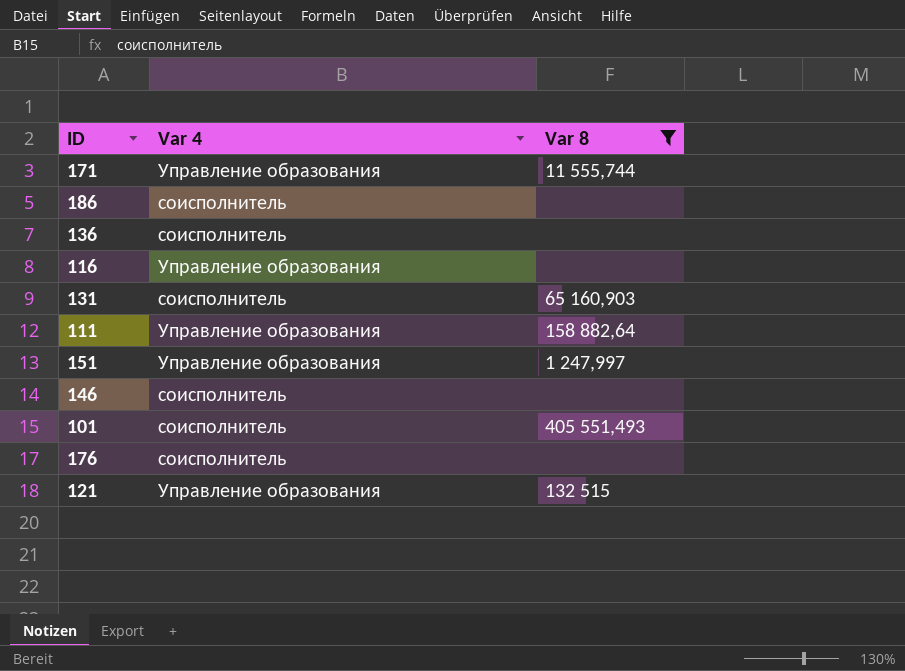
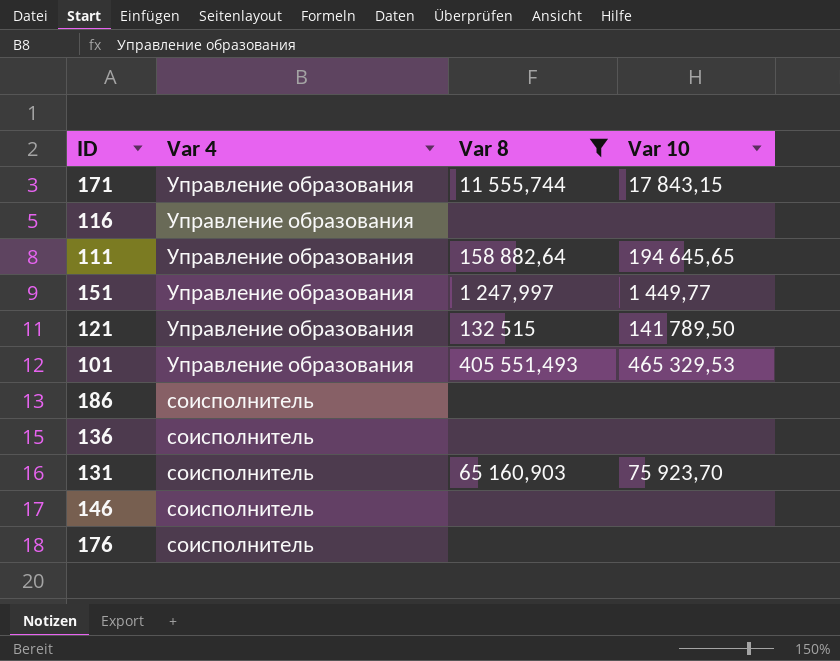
row order: none -> Var 4 descending
column Var 10 | position: none -> 4
101 | Var 4: соисполнитель -> Управление образования

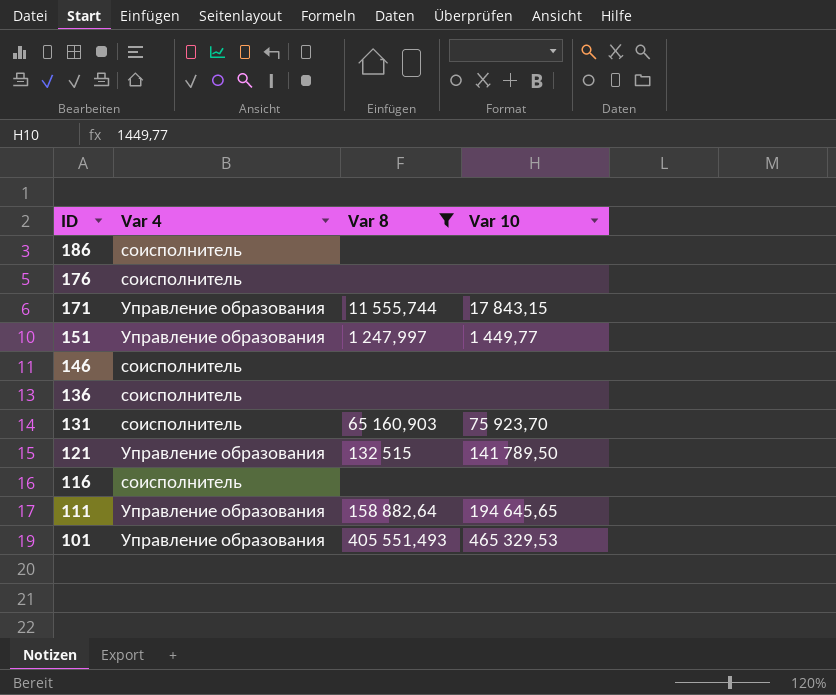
row order: Var 4 descending -> ID descending
116 | Var 4: Управление образования -> соисполнитель

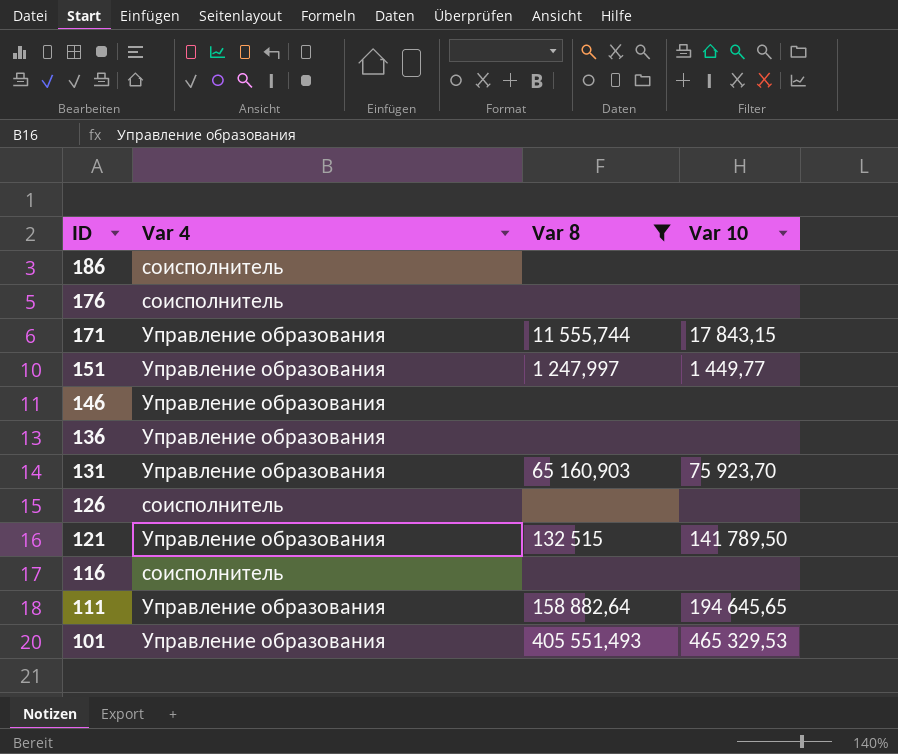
146 | Var 4: соисполнитель -> Управление образования
136 | Var 4: соисполнитель -> Управление образования
131 | Var 4: соисполнитель -> Управление образования
row 126: none -> соисполнитель | none | none

